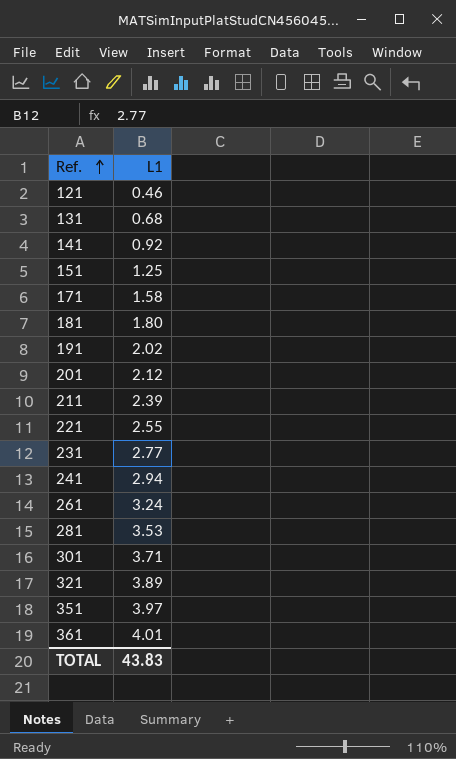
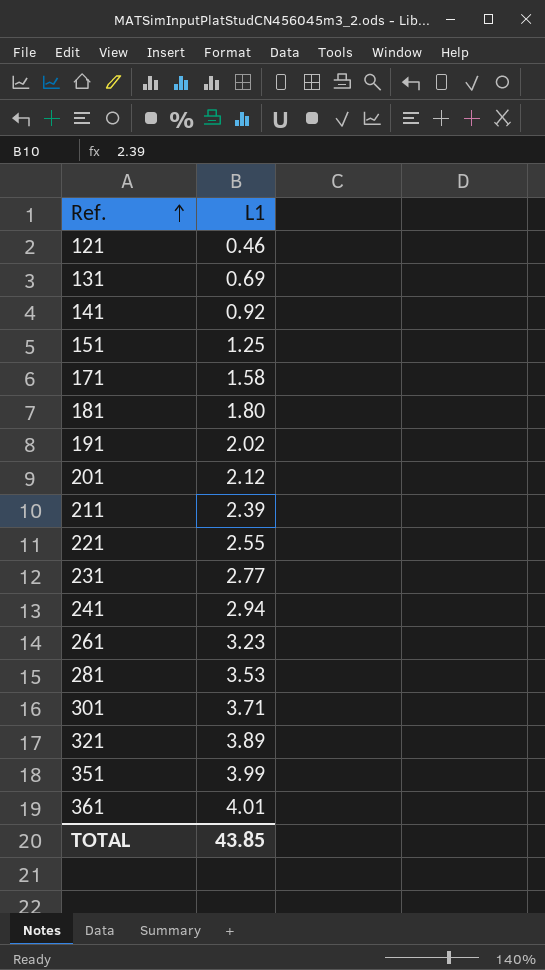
131 | L1: 0.68 -> 0.69
261 | L1: 3.24 -> 3.23
351 | L1: 3.97 -> 3.99
TOTAL | L1: 43.83 -> 43.85

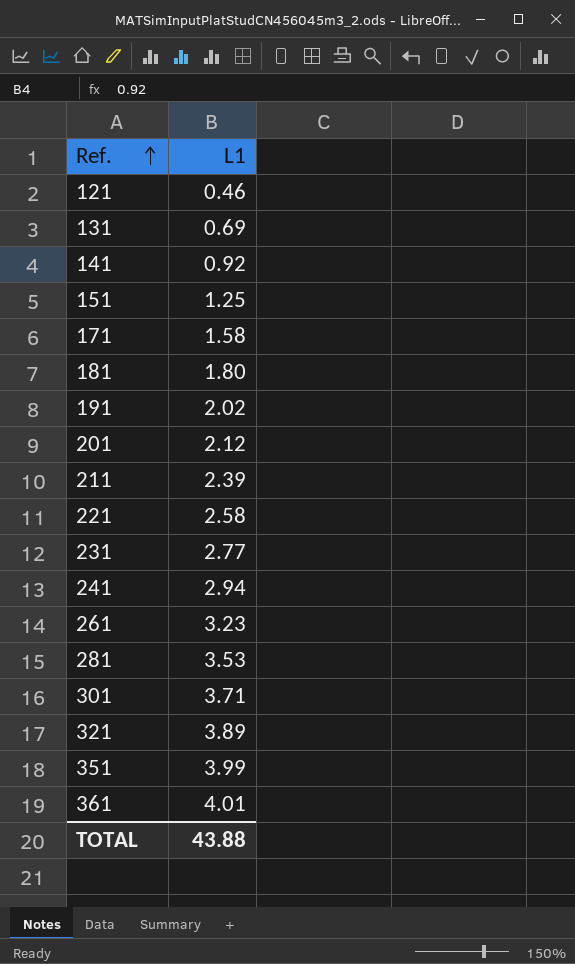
221 | L1: 2.55 -> 2.58
TOTAL | L1: 43.85 -> 43.88

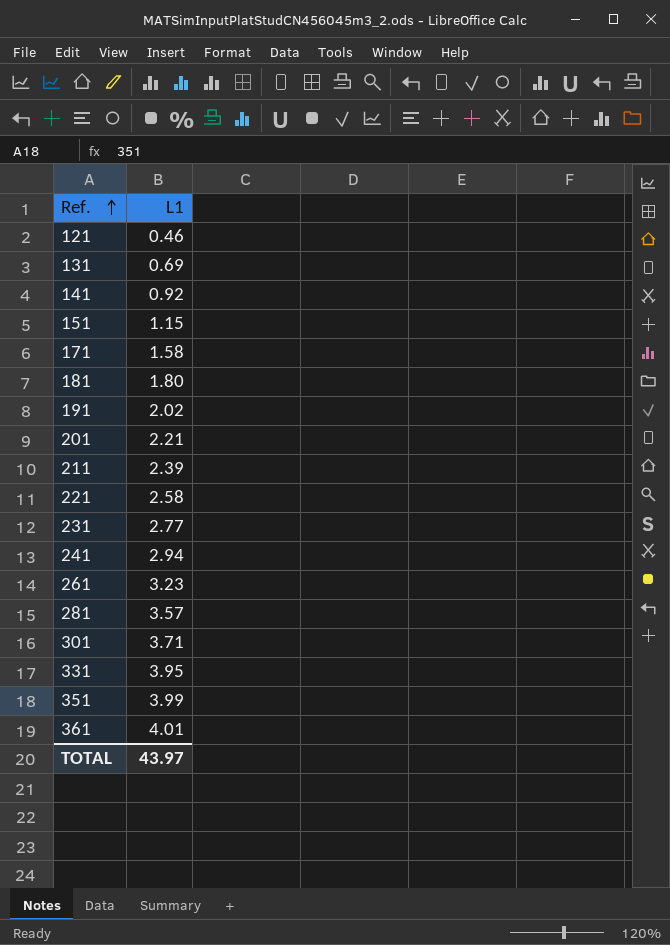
row 321: 3.89 -> none
151 | L1: 1.25 -> 1.15
201 | L1: 2.12 -> 2.21
281 | L1: 3.53 -> 3.57
row 331: none -> 3.95
TOTAL | L1: 43.88 -> 43.97

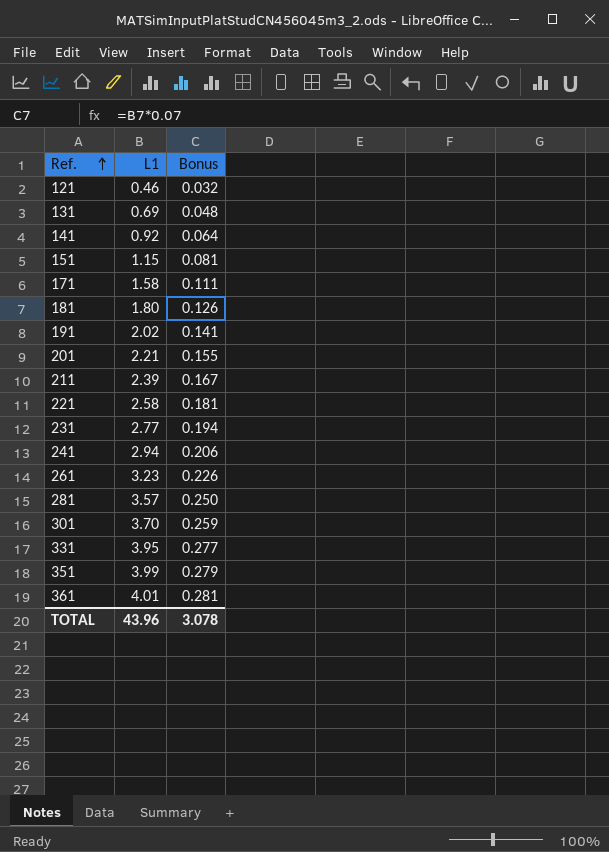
column Bonus | formula: none -> [L1] * 0.07
301 | L1: 3.71 -> 3.70
TOTAL | L1: 43.97 -> 43.96

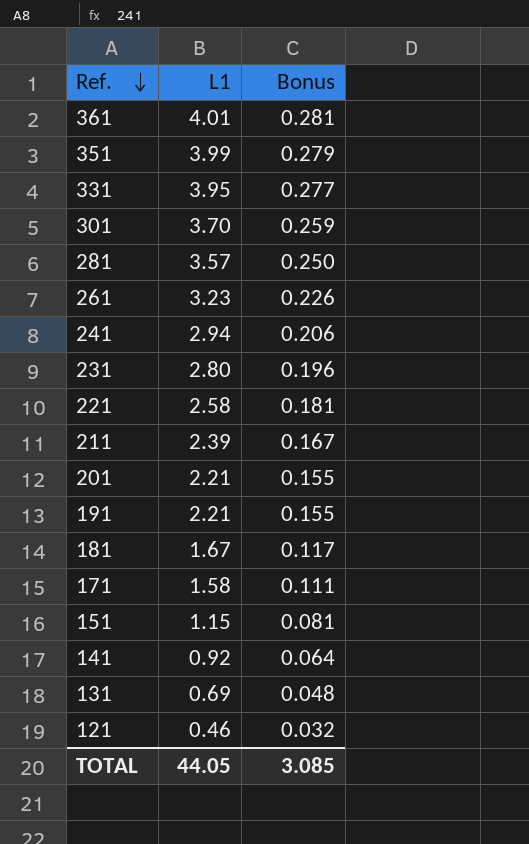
row order: Ref. ascending -> Ref. descending
231 | L1: 2.77 -> 2.80
231 | Bonus: 0.194 -> 0.196
191 | L1: 2.02 -> 2.21
191 | Bonus: 0.141 -> 0.155
181 | L1: 1.80 -> 1.67
181 | Bonus: 0.126 -> 0.117
TOTAL | L1: 43.96 -> 44.05
TOTAL | Bonus: 3.078 -> 3.085

